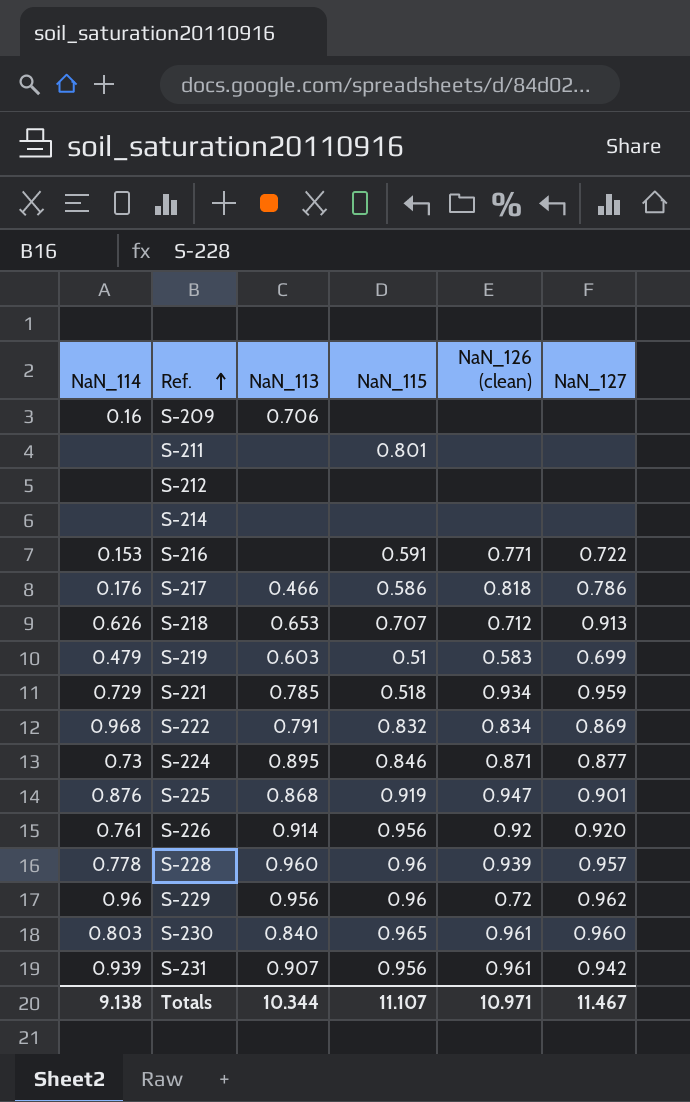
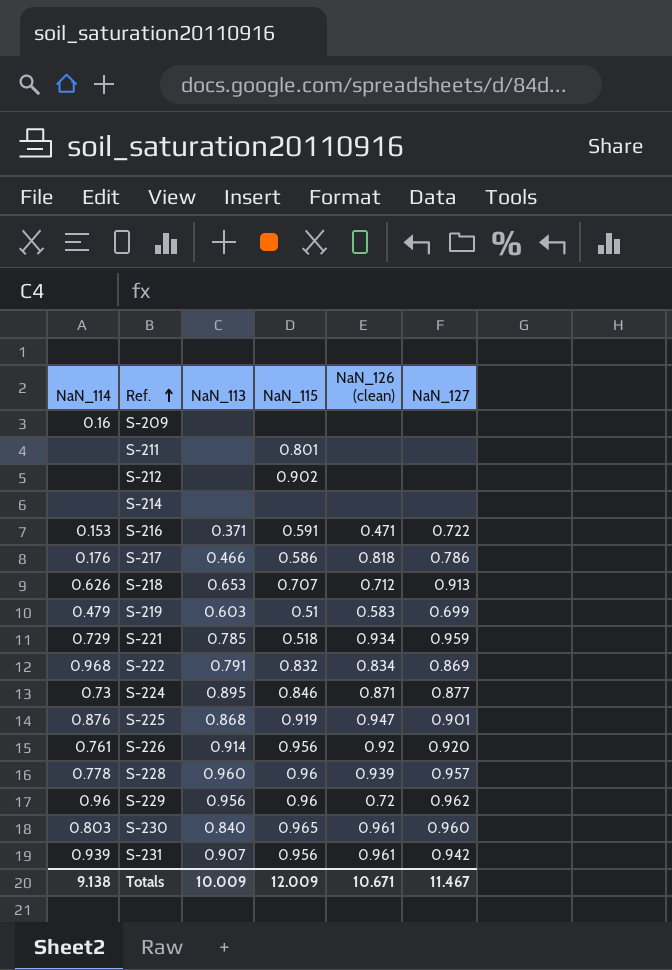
S-209 | NaN_113: 0.706 -> none
S-212 | NaN_115: none -> 0.902
S-216 | NaN_113: none -> 0.371
S-216 | NaN_126 (clean): 0.771 -> 0.471
Totals | NaN_113: 10.344 -> 10.009
Totals | NaN_115: 11.107 -> 12.009
Totals | NaN_126 (clean): 10.971 -> 10.671

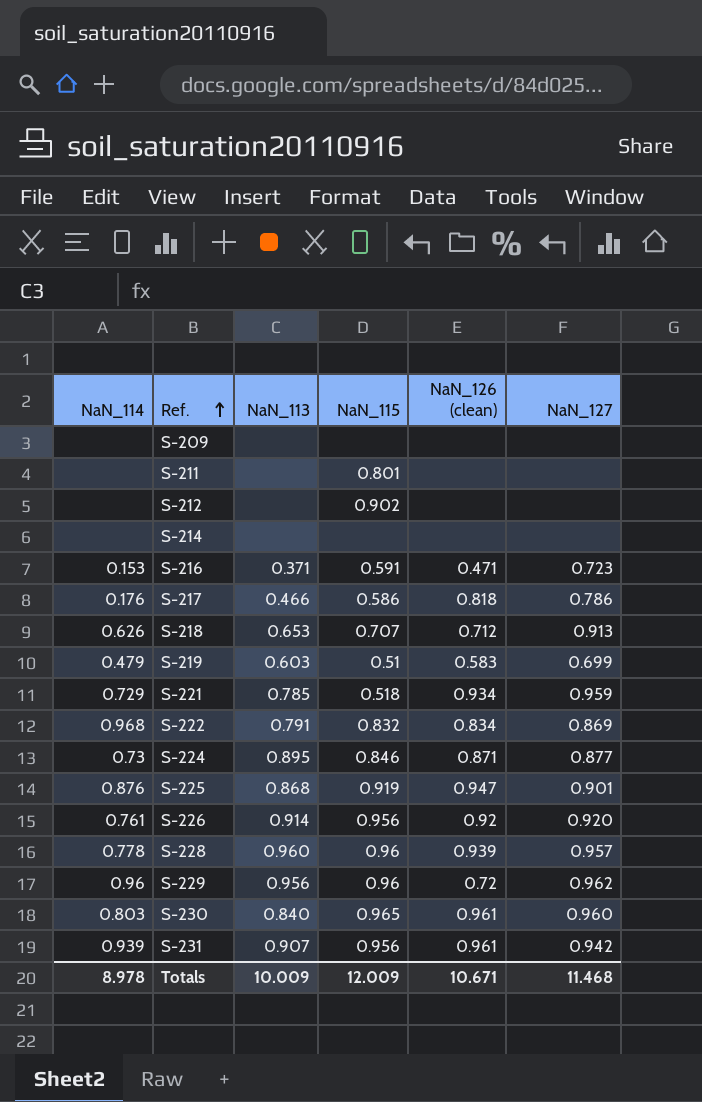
S-209 | NaN_114: 0.16 -> none
S-216 | NaN_127: 0.722 -> 0.723
Totals | NaN_114: 9.138 -> 8.978
Totals | NaN_127: 11.467 -> 11.468

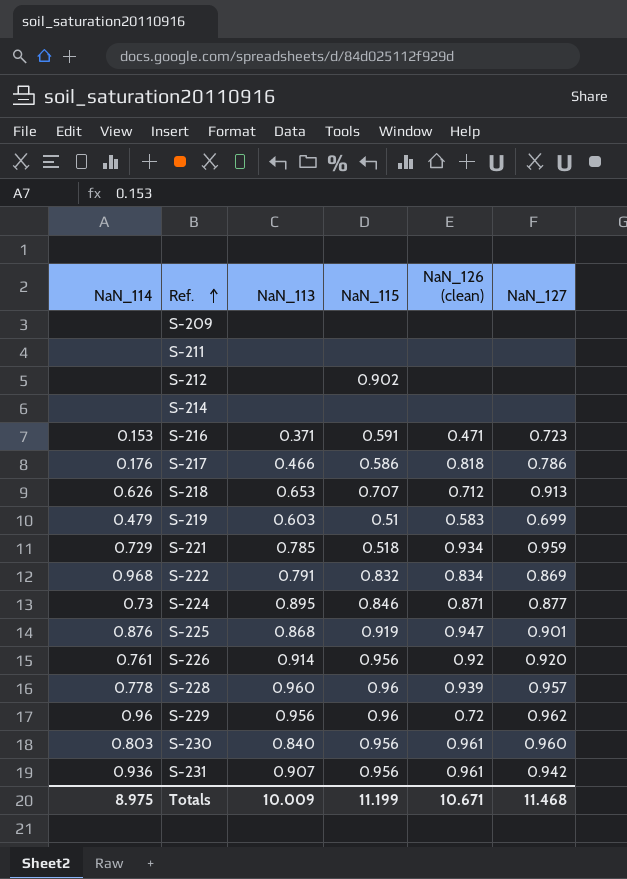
S-211 | NaN_115: 0.801 -> none
S-230 | NaN_115: 0.965 -> 0.956
S-231 | NaN_114: 0.939 -> 0.936
Totals | NaN_114: 8.978 -> 8.975
Totals | NaN_115: 12.009 -> 11.199

